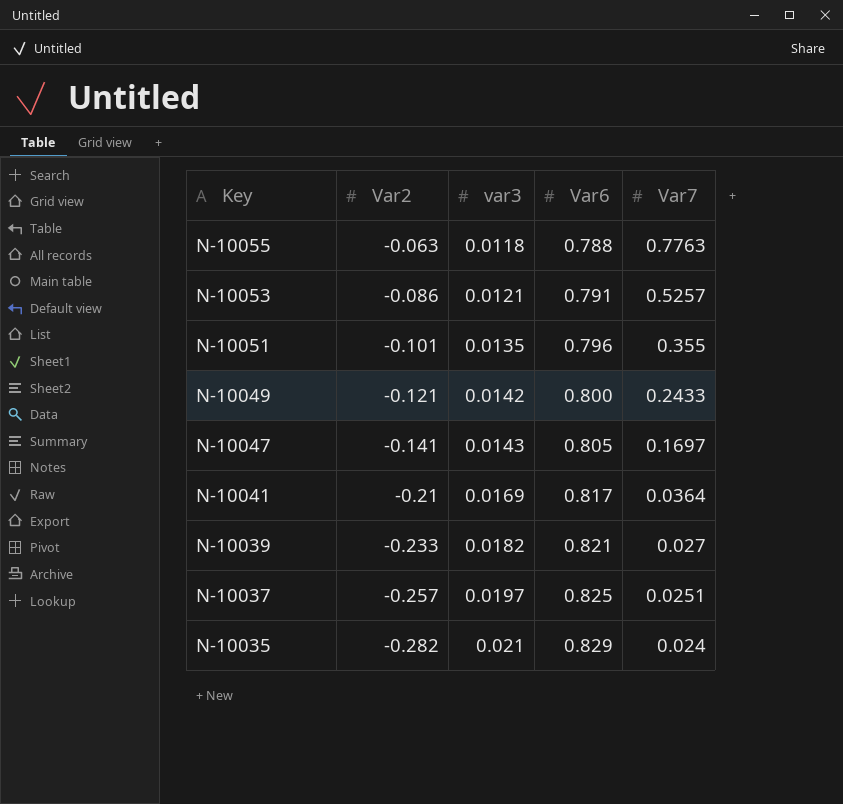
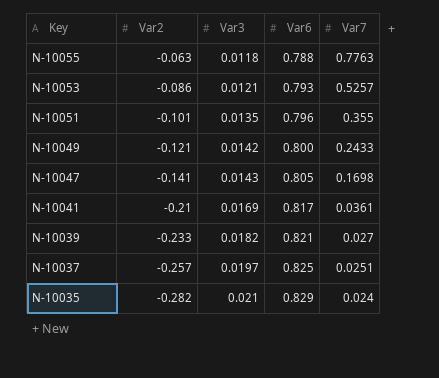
column name: var3 -> Var3
N-10053 | Var6: 0.791 -> 0.793
N-10047 | Var7: 0.1697 -> 0.1698
N-10041 | Var7: 0.0364 -> 0.0361

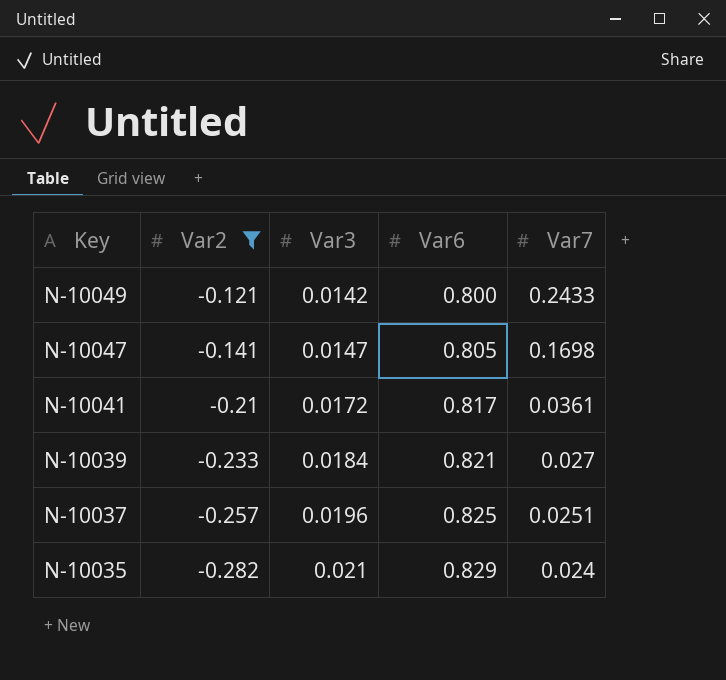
filter: none -> Var2 <= -0.121
N-10047 | Var3: 0.0143 -> 0.0147
N-10041 | Var3: 0.0169 -> 0.0172
N-10039 | Var3: 0.0182 -> 0.0184
N-10037 | Var3: 0.0197 -> 0.0196

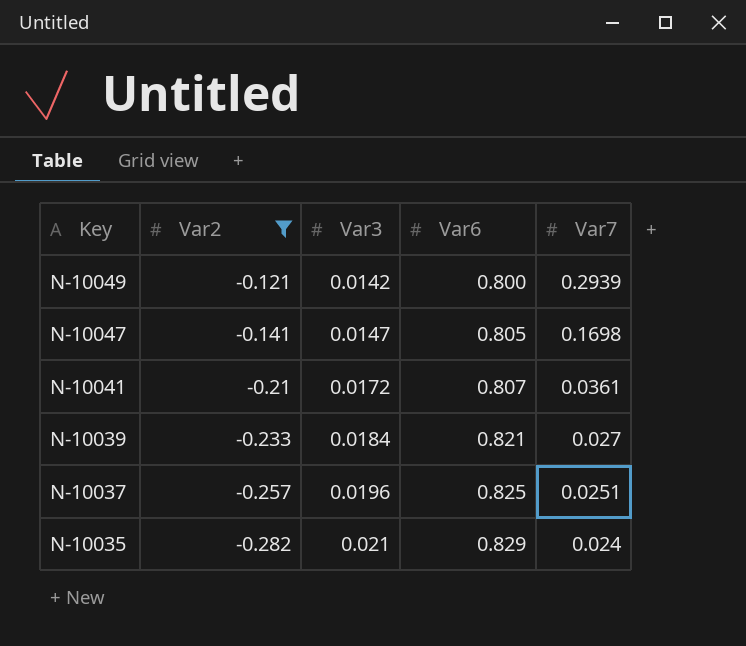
N-10049 | Var7: 0.2433 -> 0.2939
N-10041 | Var6: 0.817 -> 0.807

